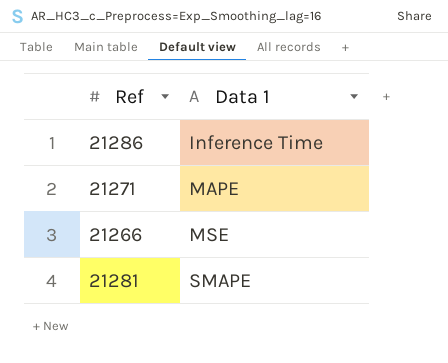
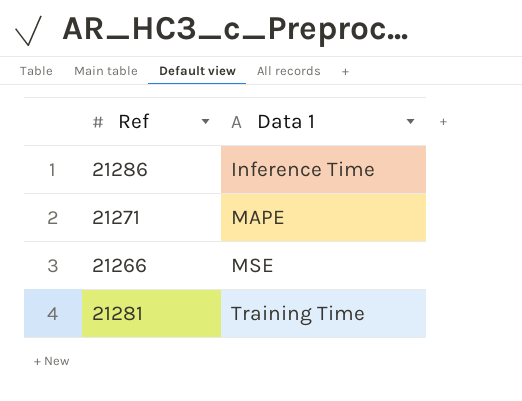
21281 | Data 1: SMAPE -> Training Time

